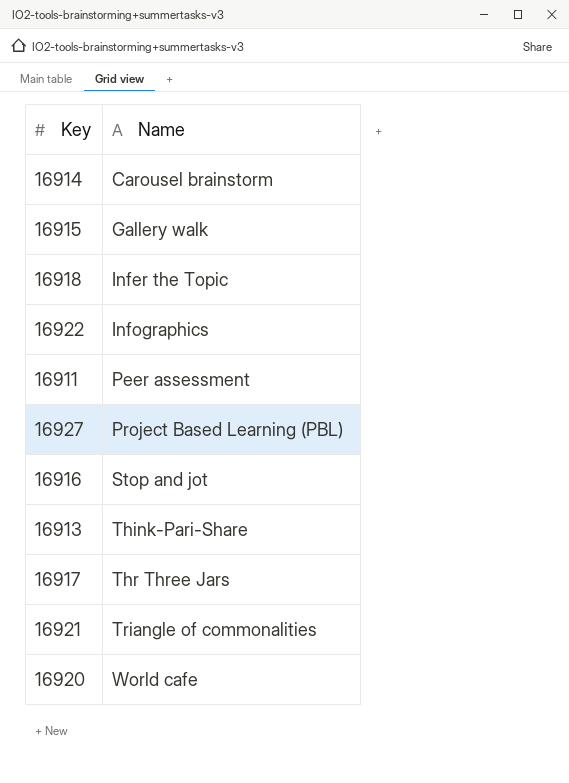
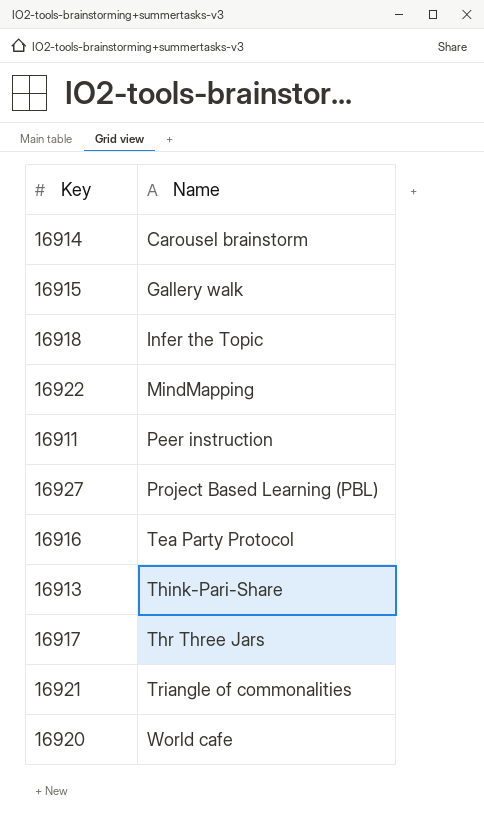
16922 | Name: Infographics -> MindMapping
16911 | Name: Peer assessment -> Peer instruction
16916 | Name: Stop and jot -> Tea Party Protocol

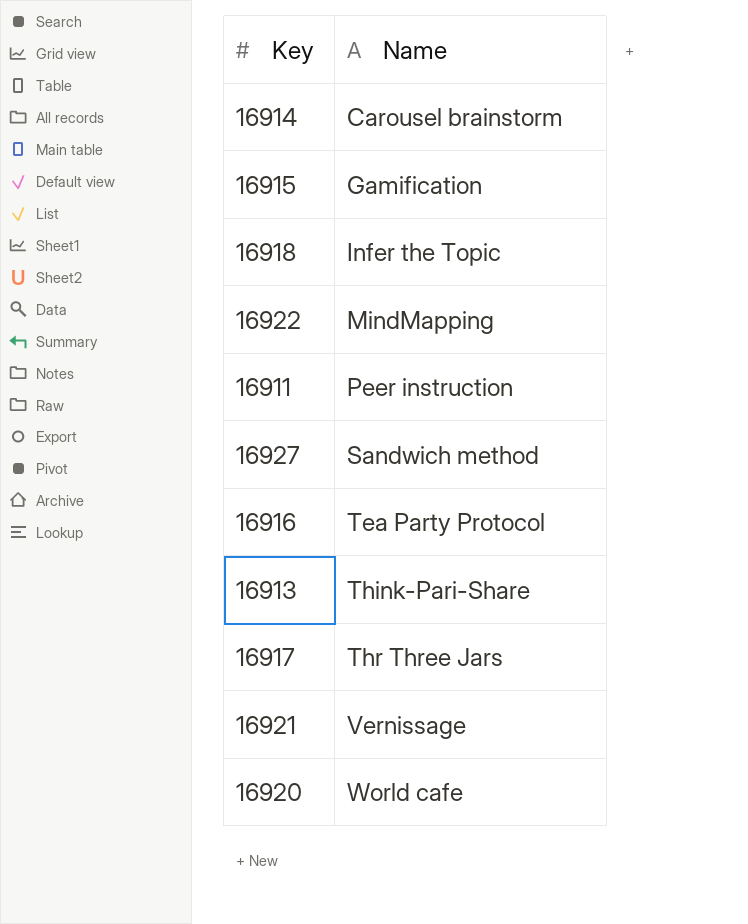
16915 | Name: Gallery walk -> Gamification
16927 | Name: Project Based Learning (PBL) -> Sandwich method
16921 | Name: Triangle of commonalities -> Vernissage

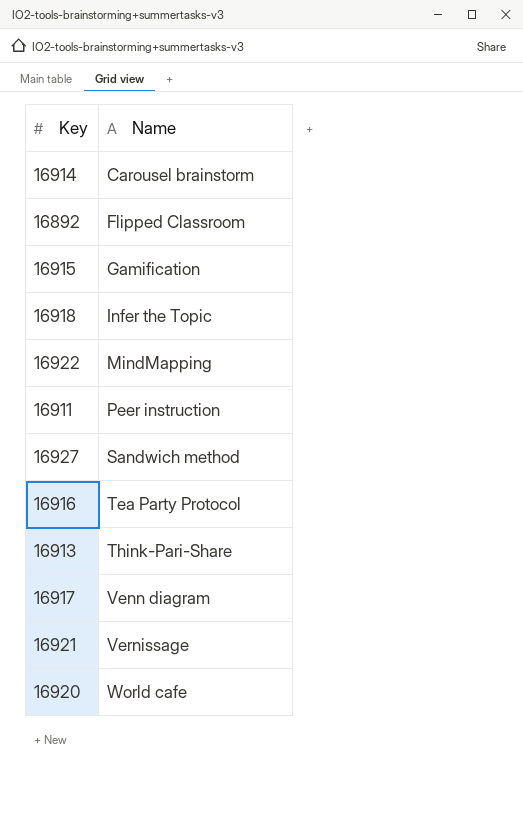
row 16892: none -> Flipped Classroom
16917 | Name: Thr Three Jars -> Venn diagram

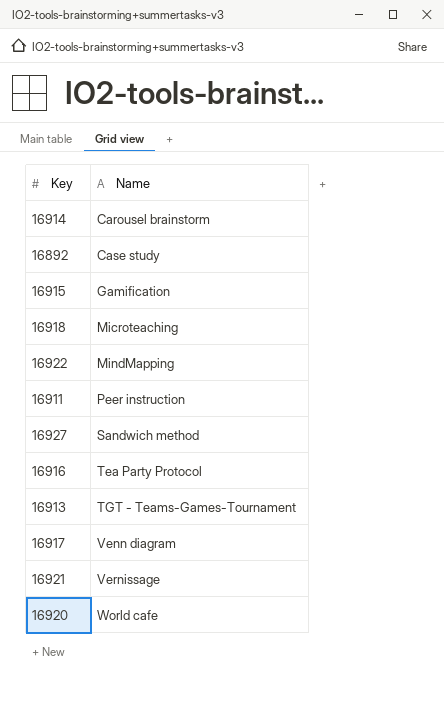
16892 | Name: Flipped Classroom -> Case study
16918 | Name: Infer the Topic -> Microteaching
16913 | Name: Think-Pari-Share -> TGT - Teams-Games-Tournament

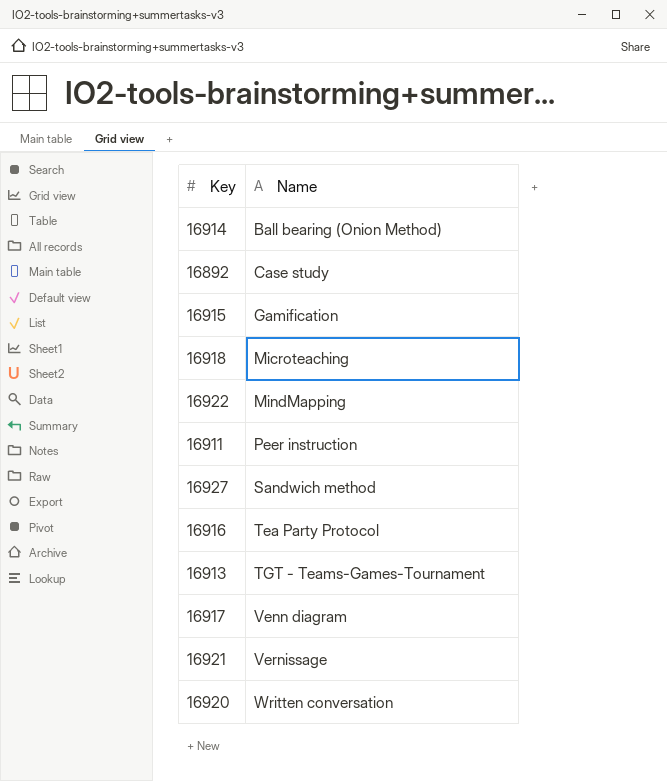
16914 | Name: Carousel brainstorm -> Ball bearing (Onion Method)
16920 | Name: World cafe -> Written conversation

